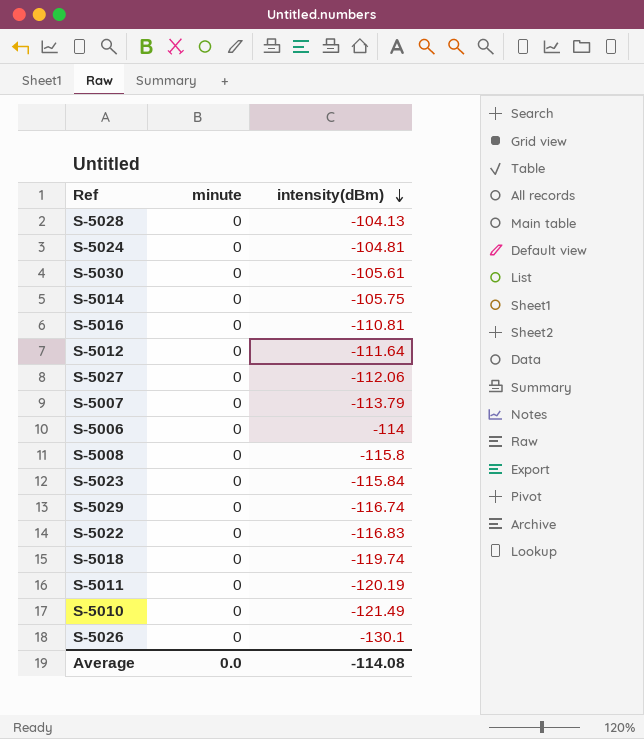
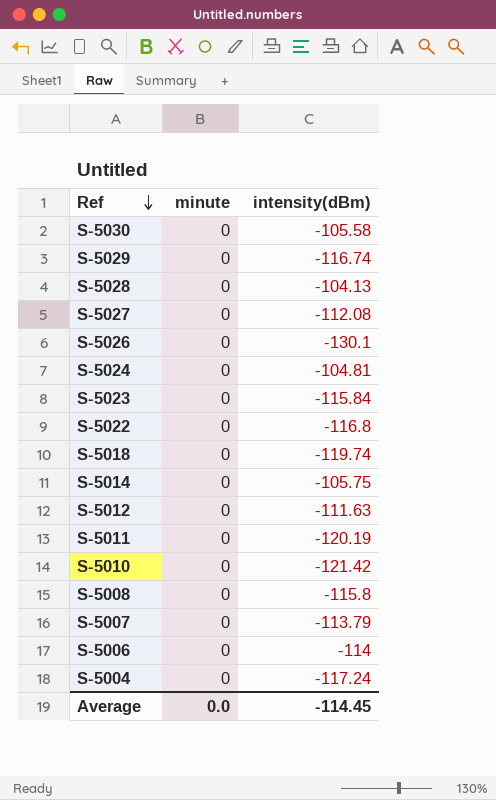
row order: intensity(dBm) descending -> Ref descending
row S-5016: 0 | -110.81 -> none
S-5030 | intensity(dBm): -105.61 -> -105.58
S-5027 | intensity(dBm): -112.06 -> -112.08
S-5022 | intensity(dBm): -116.83 -> -116.8
S-5012 | intensity(dBm): -111.64 -> -111.63
S-5010 | intensity(dBm): -121.49 -> -121.42
row S-5004: none -> 0 | -117.24
Average | intensity(dBm): -114.08 -> -114.45

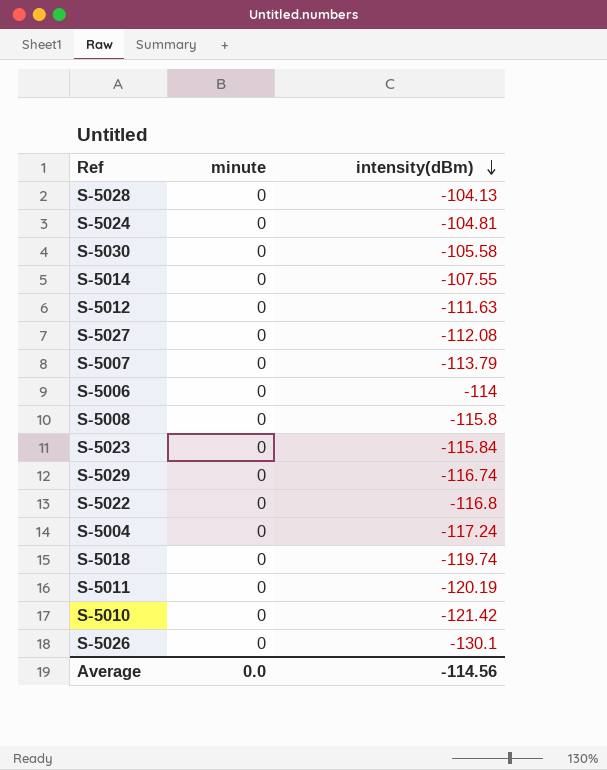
row order: Ref descending -> intensity(dBm) descending
S-5014 | intensity(dBm): -105.75 -> -107.55
Average | intensity(dBm): -114.45 -> -114.56

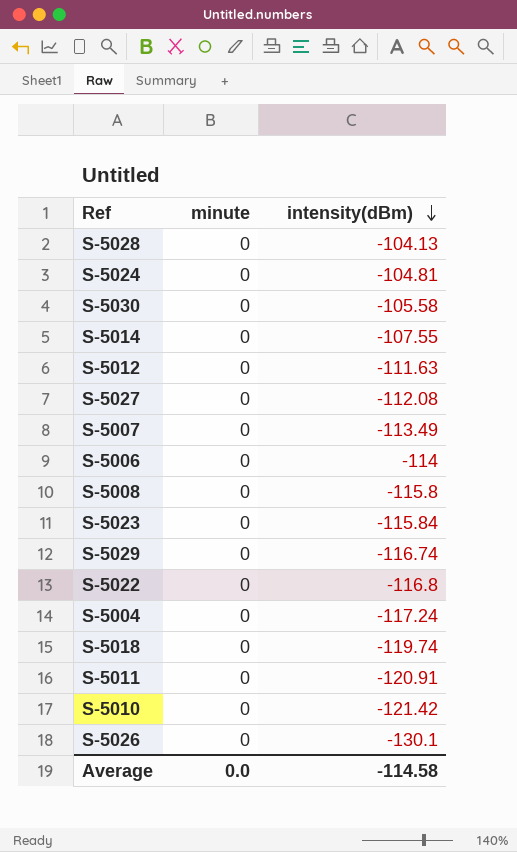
S-5007 | intensity(dBm): -113.79 -> -113.49
S-5011 | intensity(dBm): -120.19 -> -120.91
Average | intensity(dBm): -114.56 -> -114.58

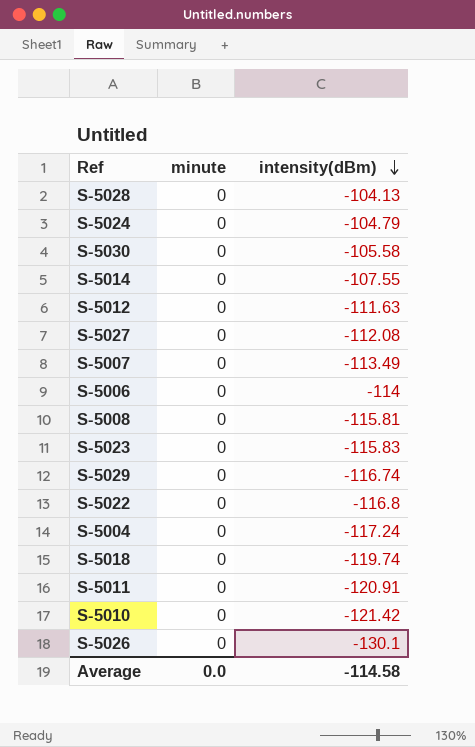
S-5024 | intensity(dBm): -104.81 -> -104.79
S-5008 | intensity(dBm): -115.8 -> -115.81
S-5023 | intensity(dBm): -115.84 -> -115.83

